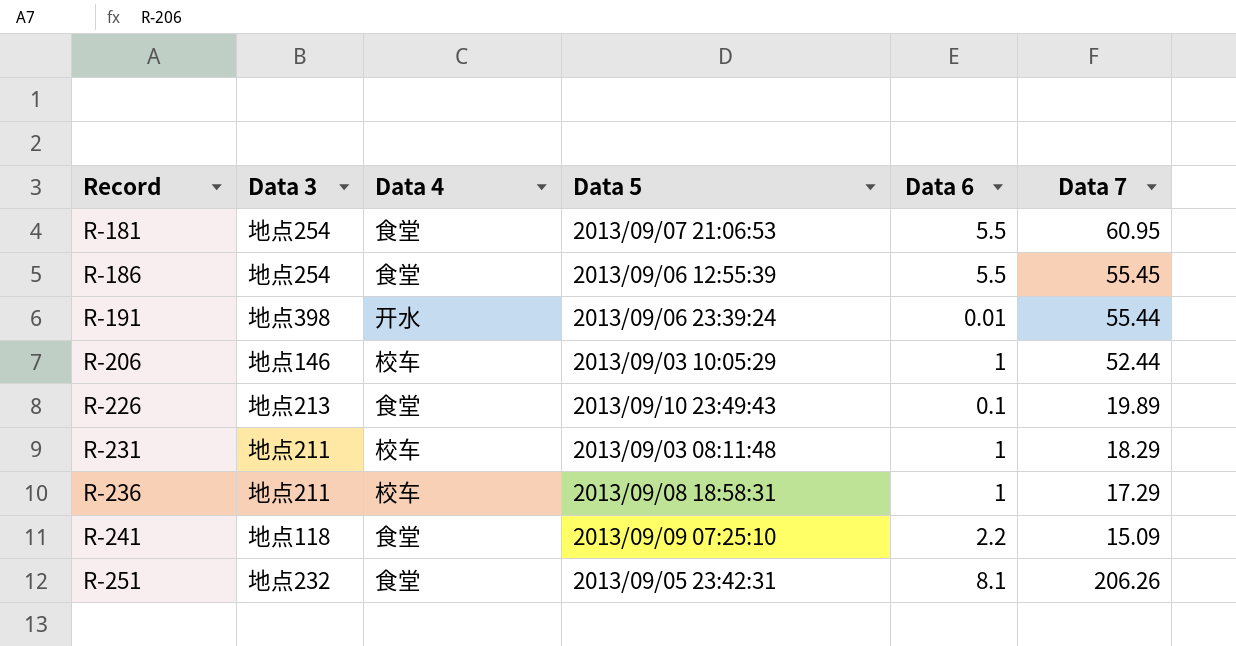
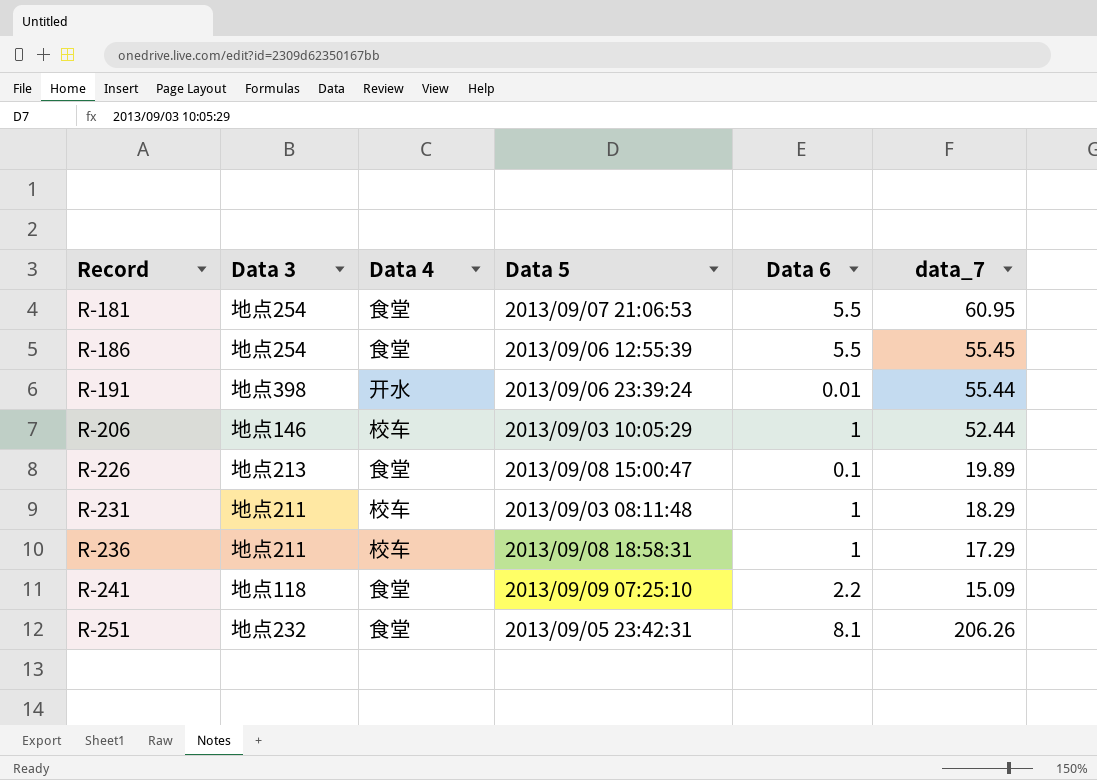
column name: Data 7 -> data_7
R-226 | Data 5: 2013/09/10 23:49:43 -> 2013/09/08 15:00:47

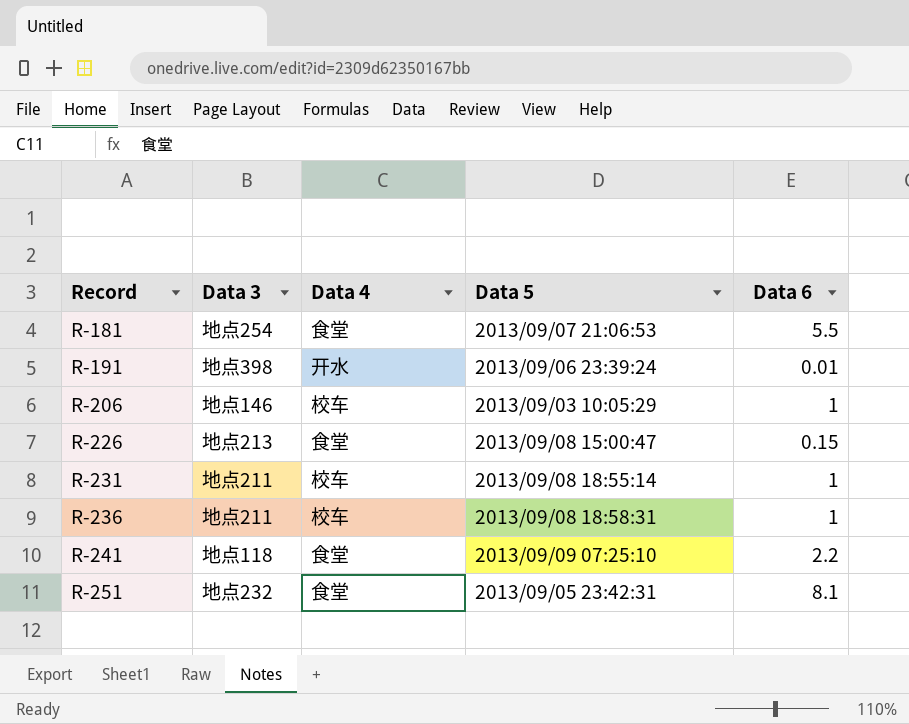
column data_7 | position: 6 -> none
row R-186: 地点254 | 食堂 | 2013/09/06 12:55:39 | 5.5 | 55.45 -> none
R-226 | Data 6: 0.1 -> 0.15
R-231 | Data 5: 2013/09/03 08:11:48 -> 2013/09/08 18:55:14

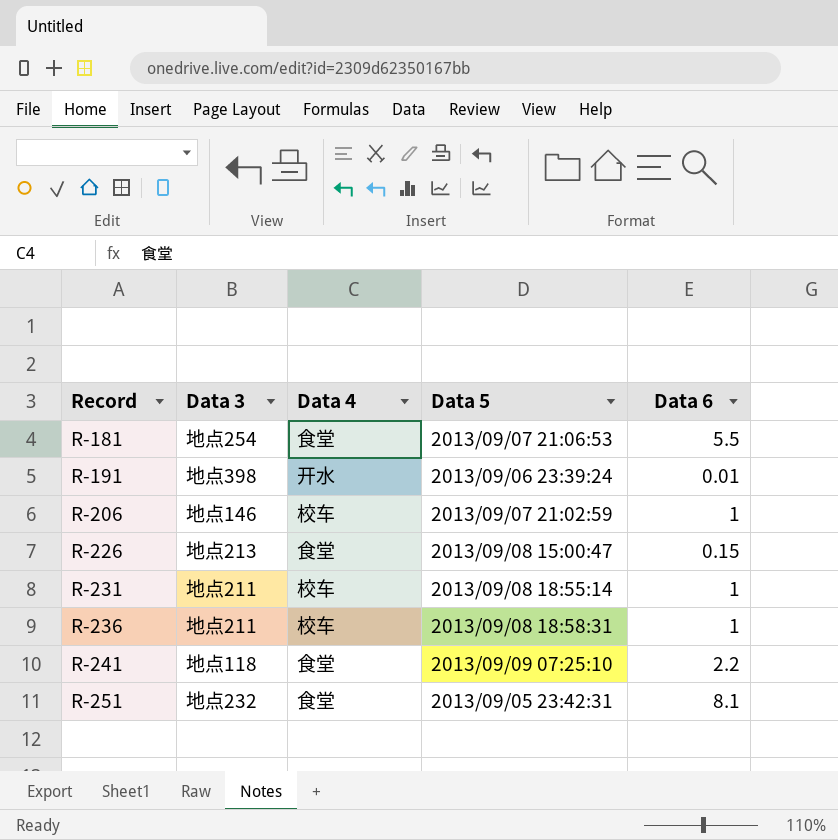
R-206 | Data 5: 2013/09/03 10:05:29 -> 2013/09/07 21:02:59

